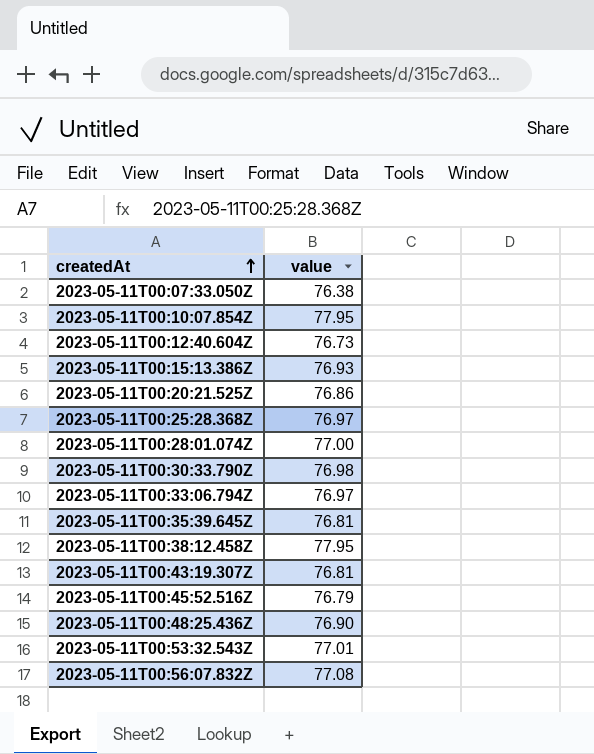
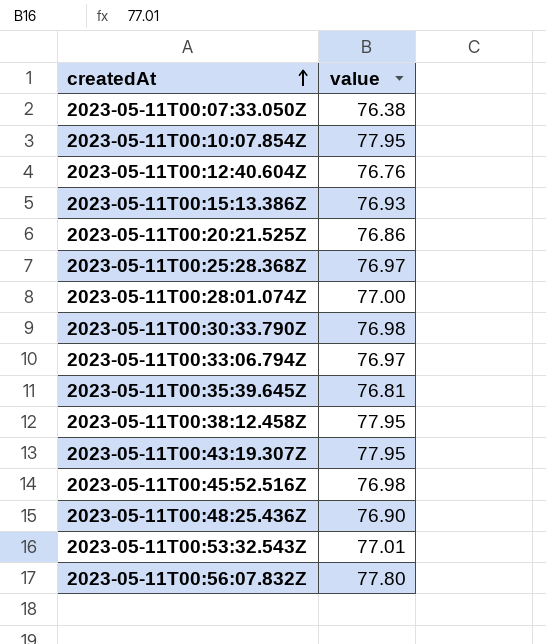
2023-05-11T00:12:40.604Z | value: 76.73 -> 76.76
2023-05-11T00:43:19.307Z | value: 76.81 -> 77.95
2023-05-11T00:45:52.516Z | value: 76.79 -> 76.98
2023-05-11T00:56:07.832Z | value: 77.08 -> 77.80

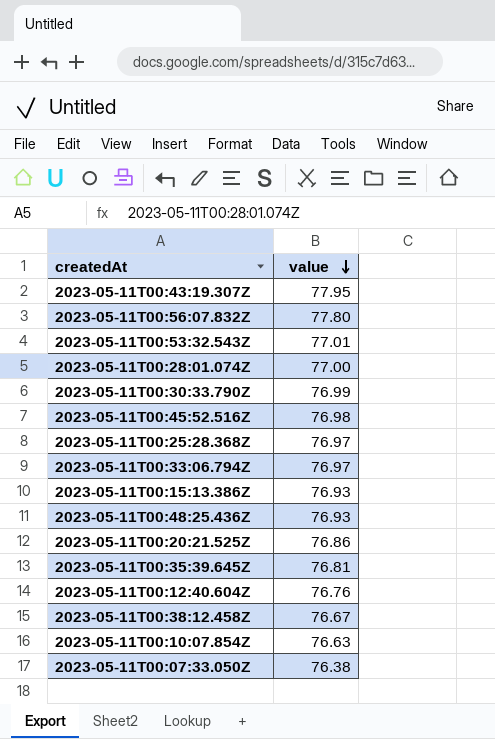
row order: createdAt ascending -> value descending
2023-05-11T00:30:33.790Z | value: 76.98 -> 76.99
2023-05-11T00:48:25.436Z | value: 76.90 -> 76.93
2023-05-11T00:38:12.458Z | value: 77.95 -> 76.67
2023-05-11T00:10:07.854Z | value: 77.95 -> 76.63

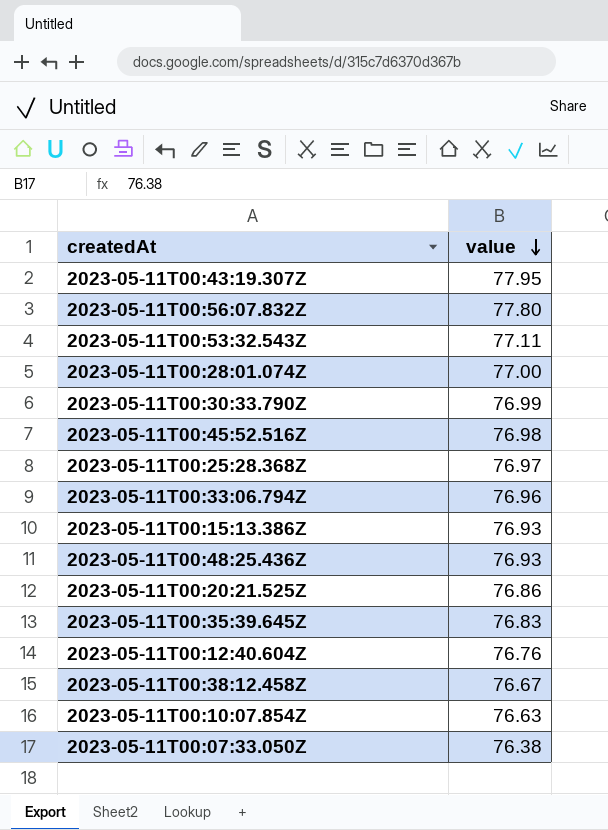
2023-05-11T00:53:32.543Z | value: 77.01 -> 77.11
2023-05-11T00:33:06.794Z | value: 76.97 -> 76.96
2023-05-11T00:35:39.645Z | value: 76.81 -> 76.83

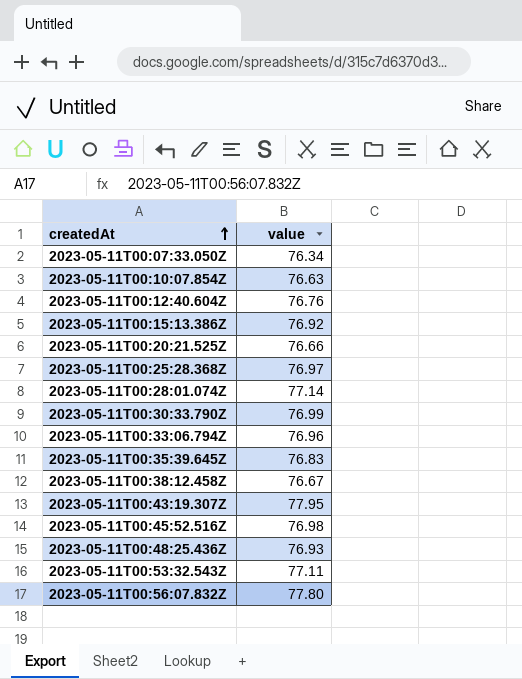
row order: value descending -> createdAt ascending
2023-05-11T00:07:33.050Z | value: 76.38 -> 76.34
2023-05-11T00:15:13.386Z | value: 76.93 -> 76.92
2023-05-11T00:20:21.525Z | value: 76.86 -> 76.66
2023-05-11T00:28:01.074Z | value: 77.00 -> 77.14

